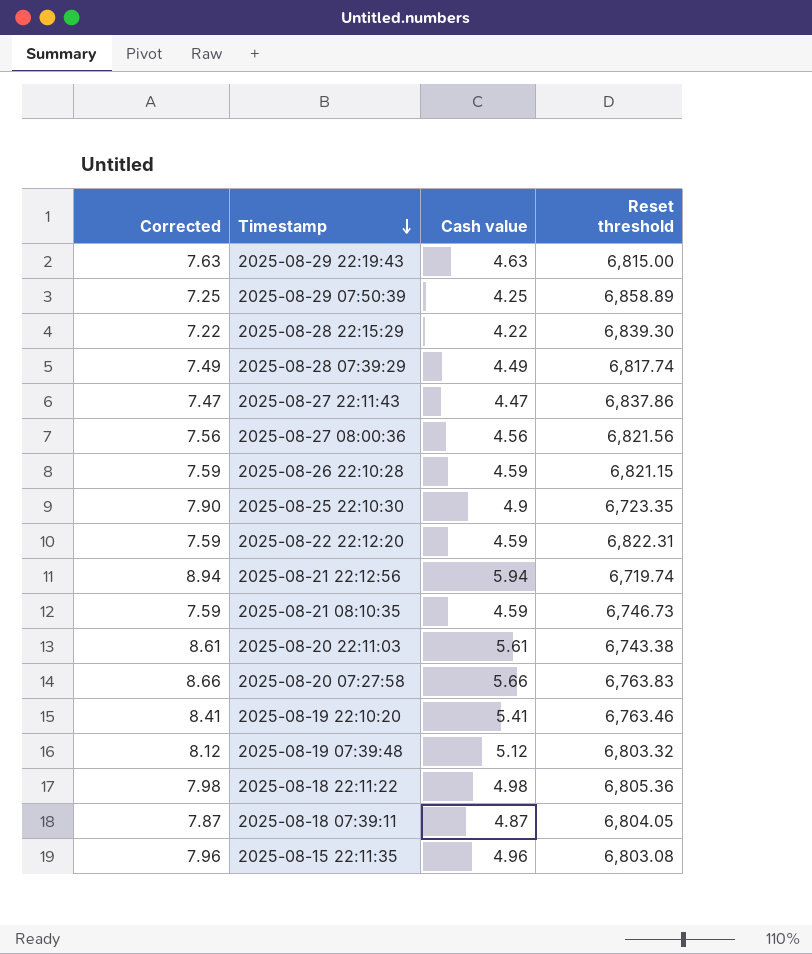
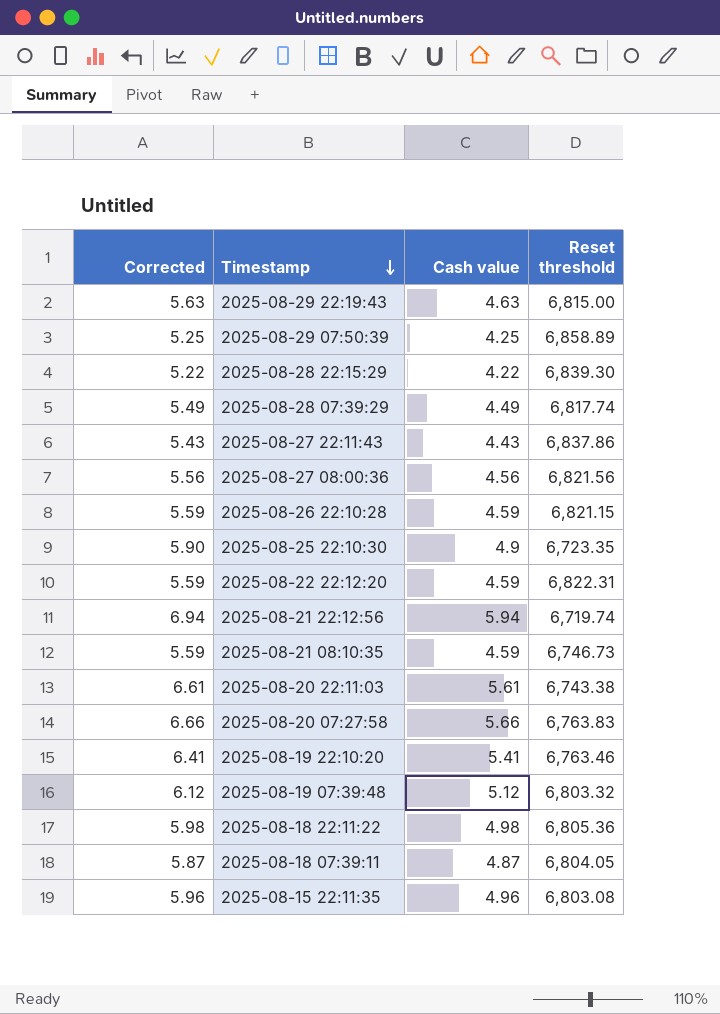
column Corrected | formula: [Cash value] + 3 -> [Cash value] + 1
2025-08-27 22:11:43 | Cash value: 4.47 -> 4.43

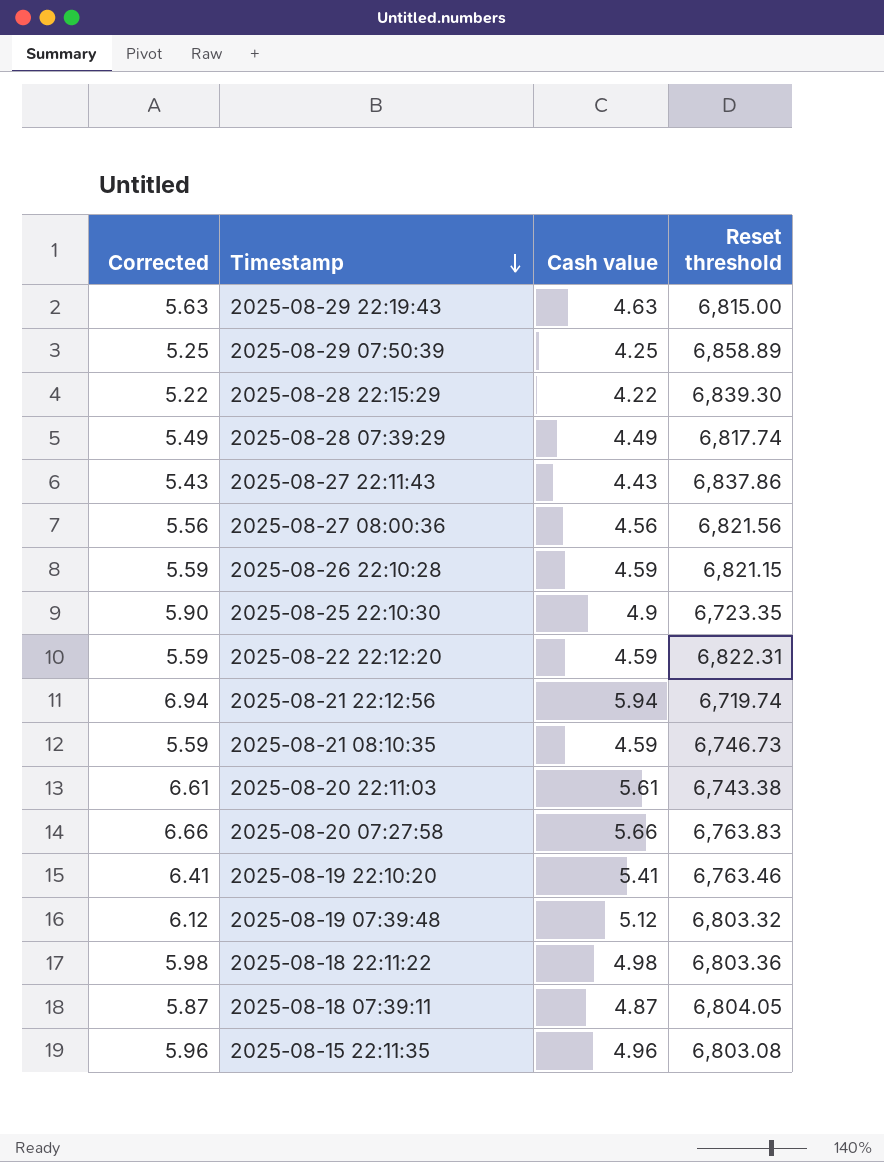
2025-08-18 22:11:22 | Reset threshold: 6,805.36 -> 6,803.36

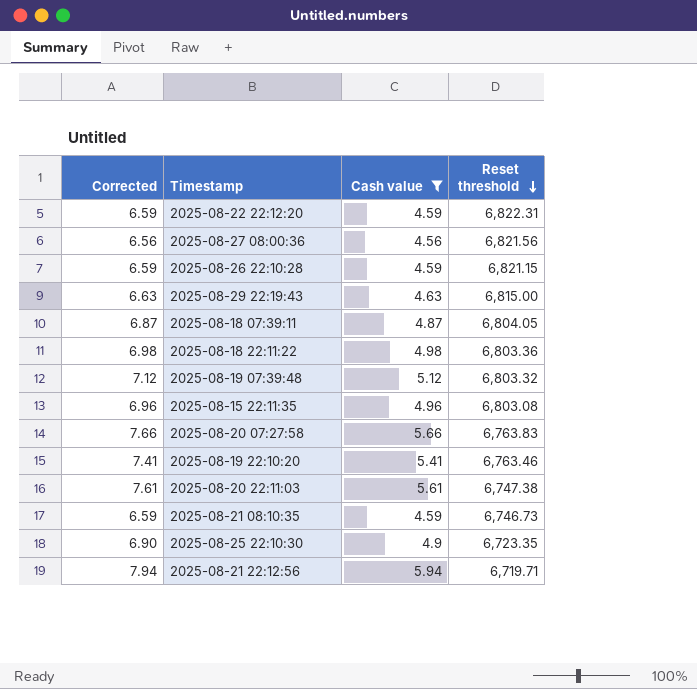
filter: none -> Cash value >= 4.56
row order: Timestamp descending -> Reset threshold descending
column Corrected | formula: [Cash value] + 1 -> [Cash value] + 2
2025-08-20 22:11:03 | Reset threshold: 6,743.38 -> 6,747.38
2025-08-21 22:12:56 | Reset threshold: 6,719.74 -> 6,719.71

